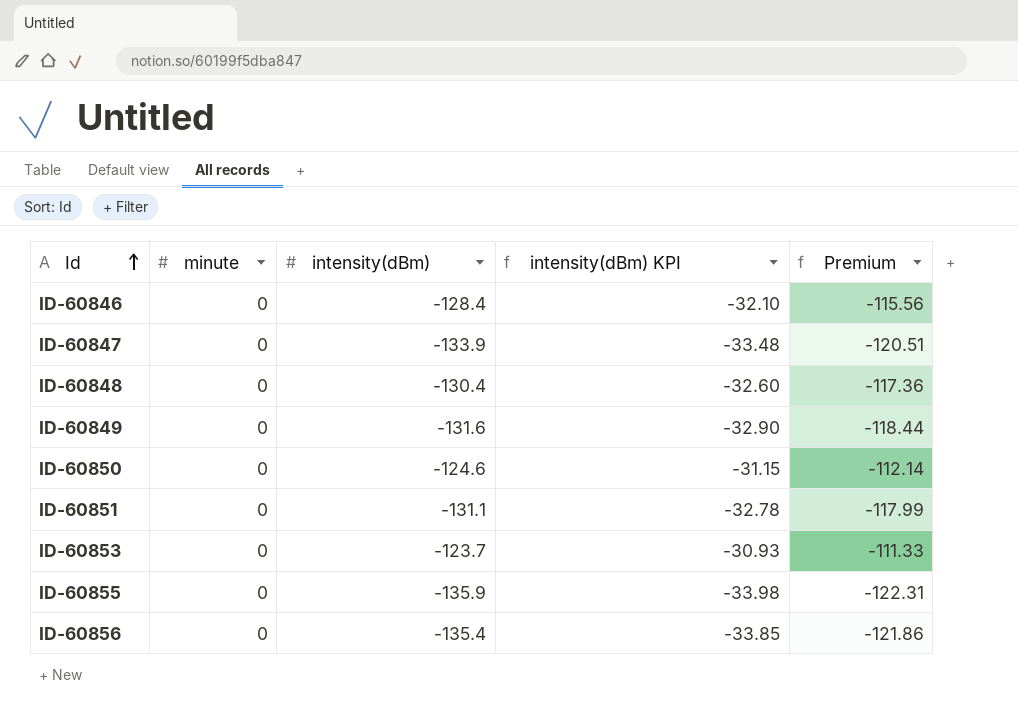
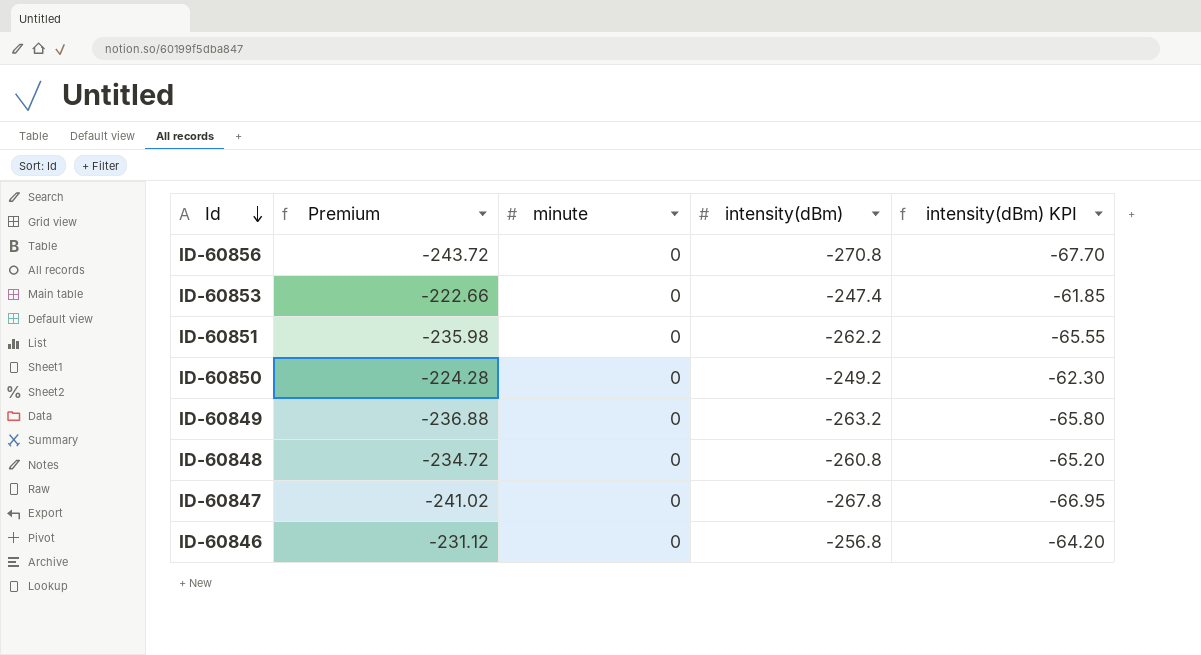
row order: Id ascending -> Id descending
column Premium | position: 5 -> 2
row ID-60855: 0 | -135.9 | -33.98 | -122.31 -> none
ID-60856 | Premium: -121.86 -> -243.72
ID-60856 | intensity(dBm): -135.4 -> -270.8
ID-60856 | intensity(dBm) KPI: -33.85 -> -67.70
ID-60853 | Premium: -111.33 -> -222.66
ID-60853 | intensity(dBm): -123.7 -> -247.4
ID-60853 | intensity(dBm) KPI: -30.93 -> -61.85
ID-60851 | Premium: -117.99 -> -235.98
ID-60851 | intensity(dBm): -131.1 -> -262.2
ID-60851 | intensity(dBm) KPI: -32.78 -> -65.55
ID-60850 | Premium: -112.14 -> -224.28
ID-60850 | intensity(dBm): -124.6 -> -249.2
ID-60850 | intensity(dBm) KPI: -31.15 -> -62.30
ID-60849 | Premium: -118.44 -> -236.88
ID-60849 | intensity(dBm): -131.6 -> -263.2
ID-60849 | intensity(dBm) KPI: -32.90 -> -65.80
ID-60848 | Premium: -117.36 -> -234.72
ID-60848 | intensity(dBm): -130.4 -> -260.8
ID-60848 | intensity(dBm) KPI: -32.60 -> -65.20
ID-60847 | Premium: -120.51 -> -241.02
ID-60847 | intensity(dBm): -133.9 -> -267.8
ID-60847 | intensity(dBm) KPI: -33.48 -> -66.95
ID-60846 | Premium: -115.56 -> -231.12
ID-60846 | intensity(dBm): -128.4 -> -256.8
ID-60846 | intensity(dBm) KPI: -32.10 -> -64.20

